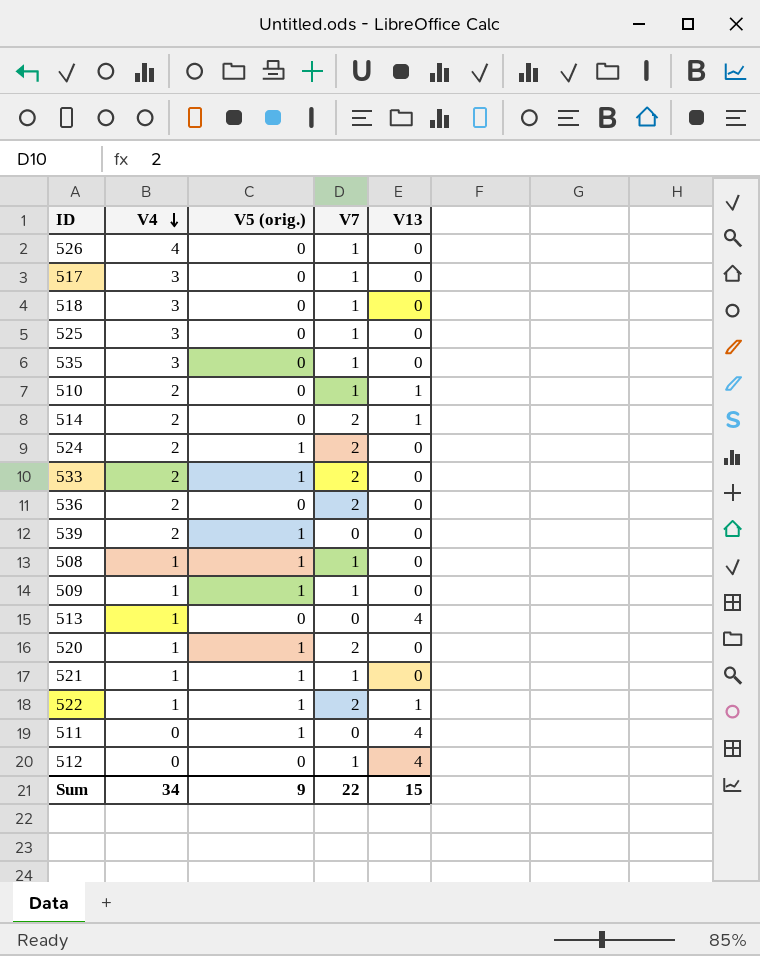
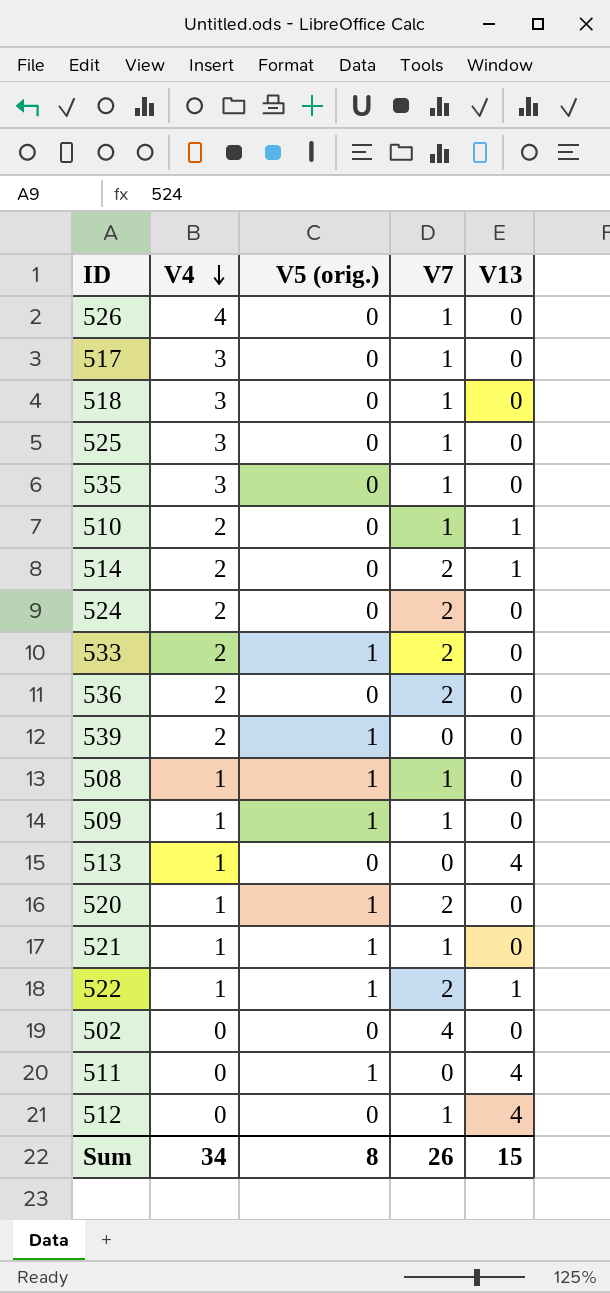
524 | V5 (orig.): 1 -> 0
row 502: none -> 0 | 0 | 4 | 0
Sum | V5 (orig.): 9 -> 8
Sum | V7: 22 -> 26

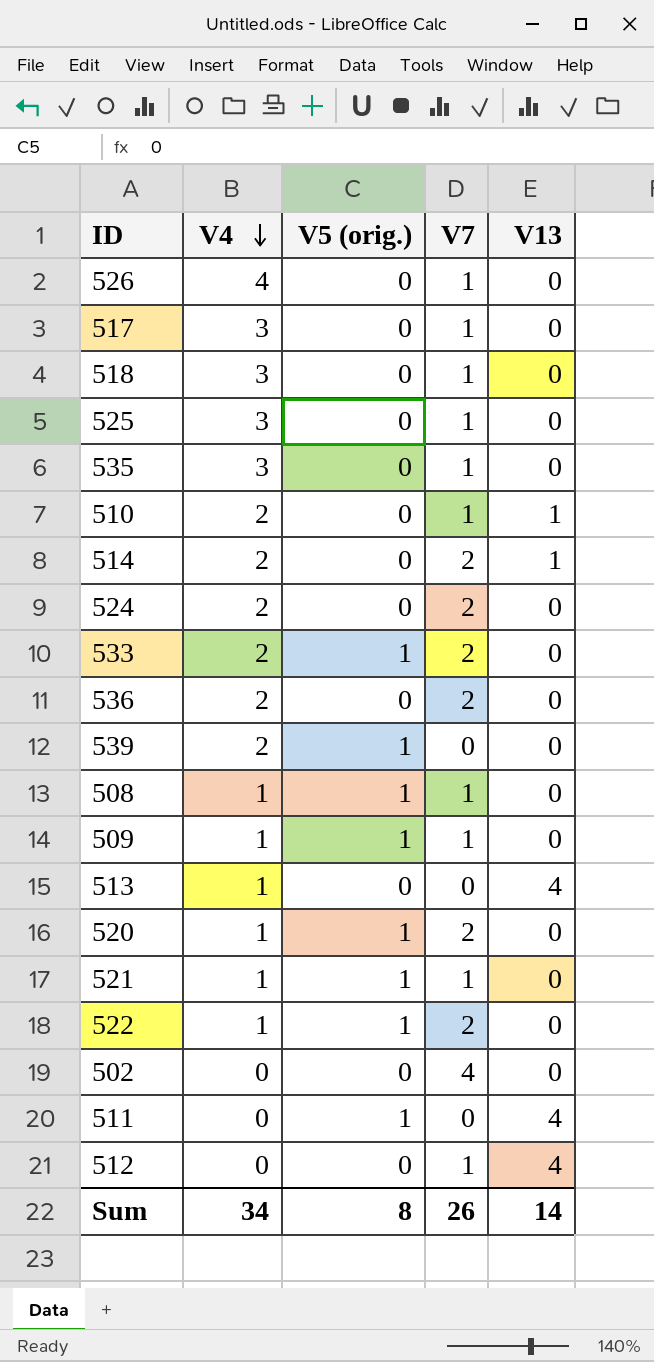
522 | V13: 1 -> 0
Sum | V13: 15 -> 14

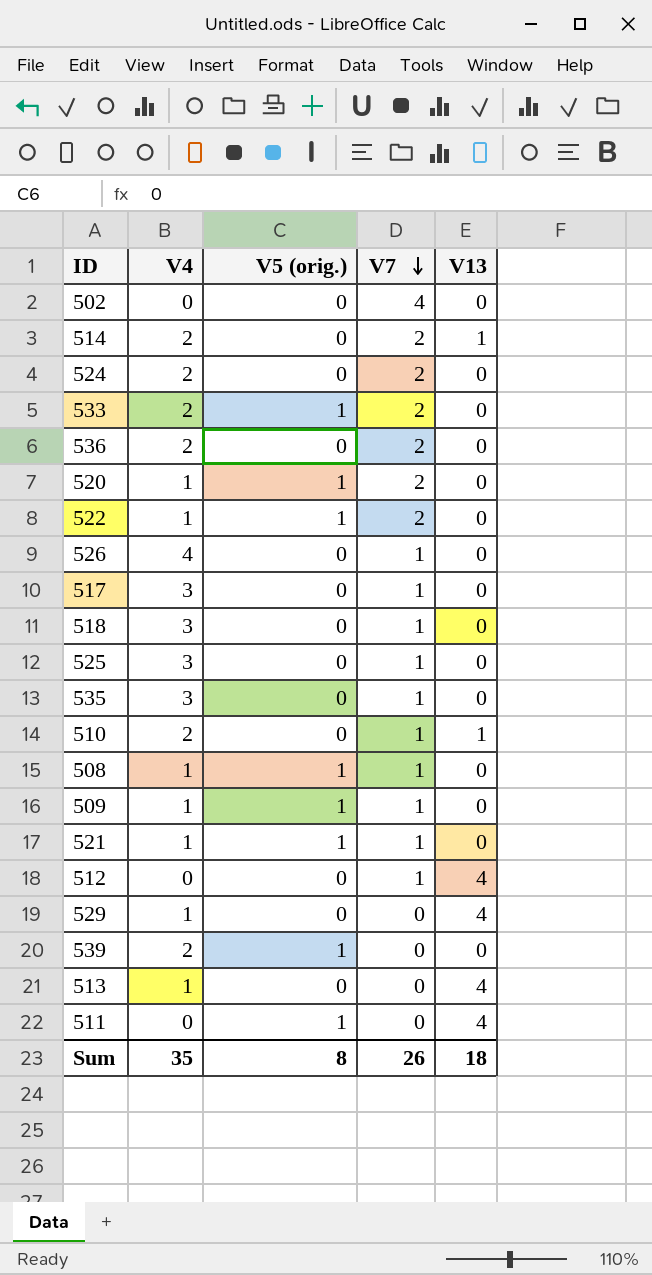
row order: V4 descending -> V7 descending
row 529: none -> 1 | 0 | 0 | 4
Sum | V4: 34 -> 35
Sum | V13: 14 -> 18

